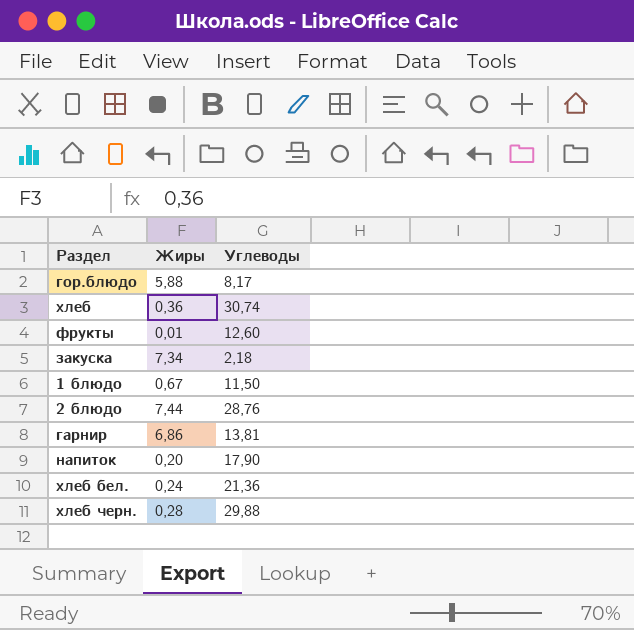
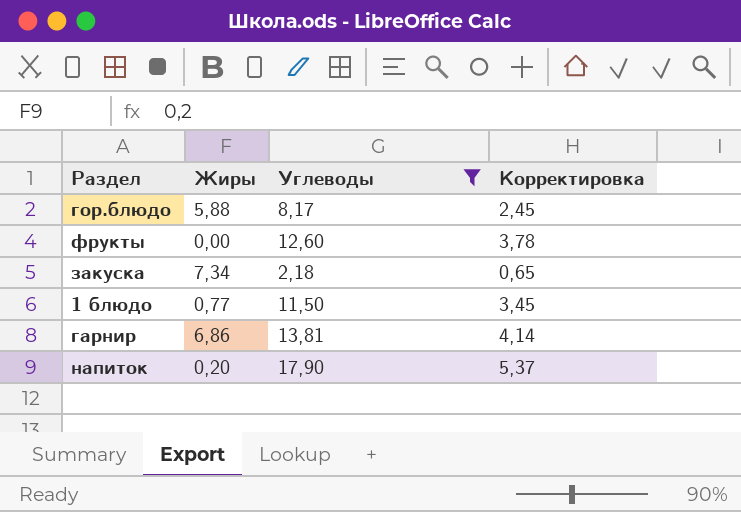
filter: none -> Углеводы <= 17,90
column Корректировка | formula: none -> [Углеводы] * 0,3
фрукты | Жиры: 0,01 -> 0,00
1 блюдо | Жиры: 0,67 -> 0,77

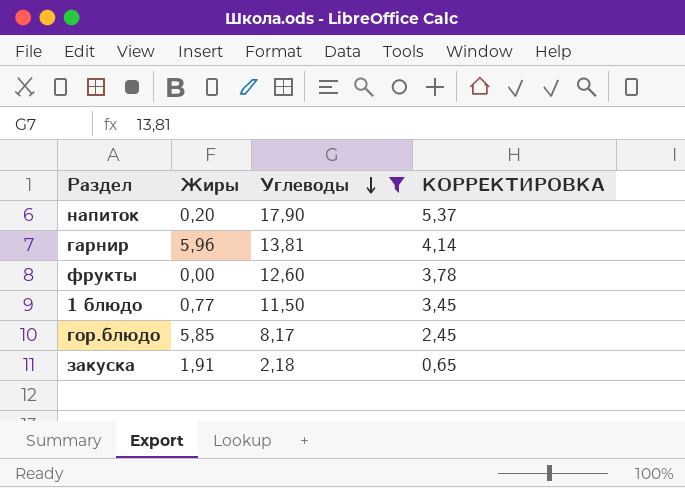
row order: none -> Углеводы descending
column name: Корректировка -> КОРРЕКТИРОВКА
гарнир | Жиры: 6,86 -> 5,96
гор.блюдо | Жиры: 5,88 -> 5,85
закуска | Жиры: 7,34 -> 1,91

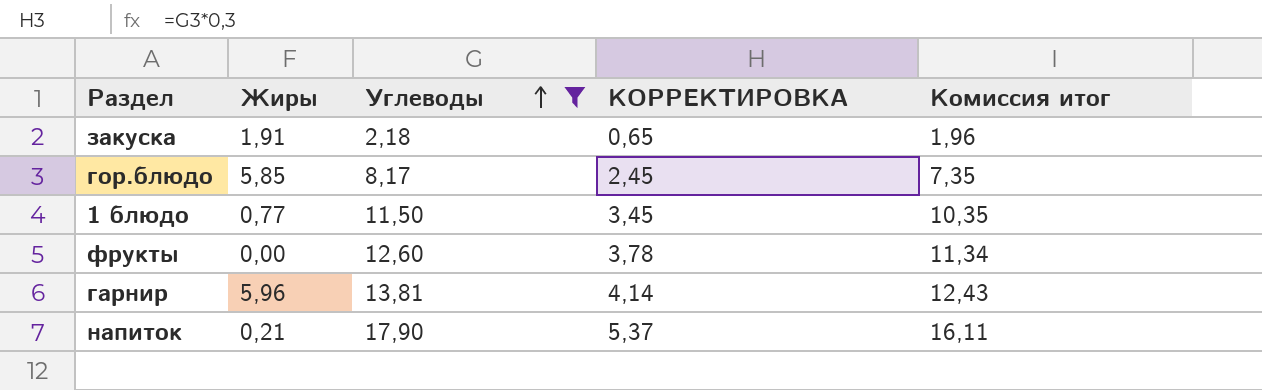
row order: Углеводы descending -> Углеводы ascending
column Комиссия итог | formula: none -> [Углеводы] * 0,9
напиток | Жиры: 0,20 -> 0,21

